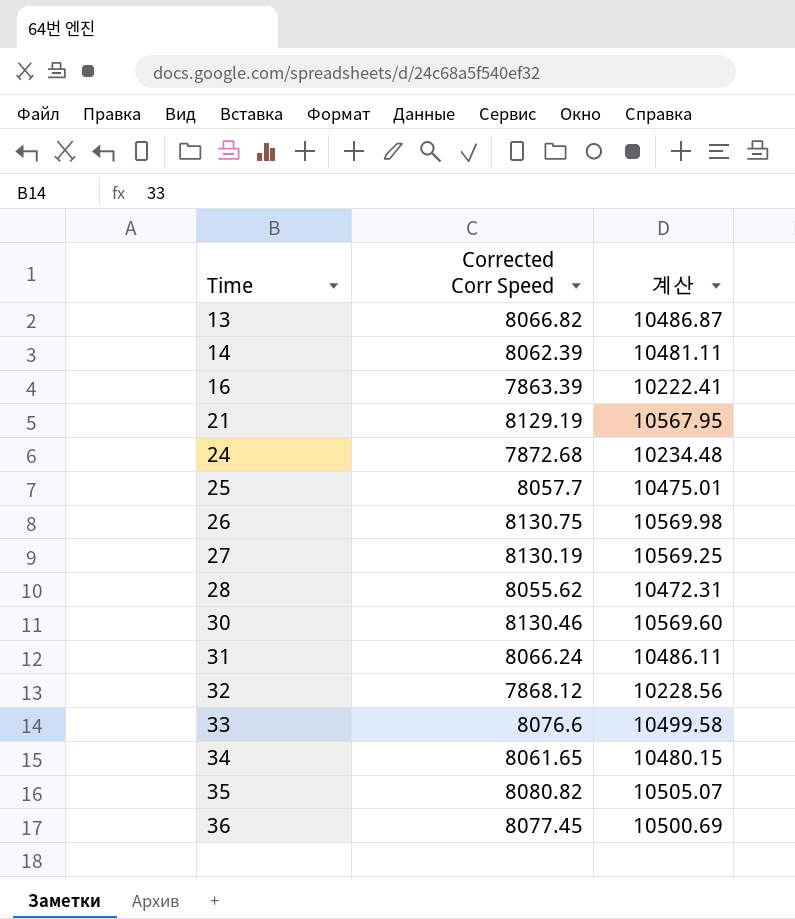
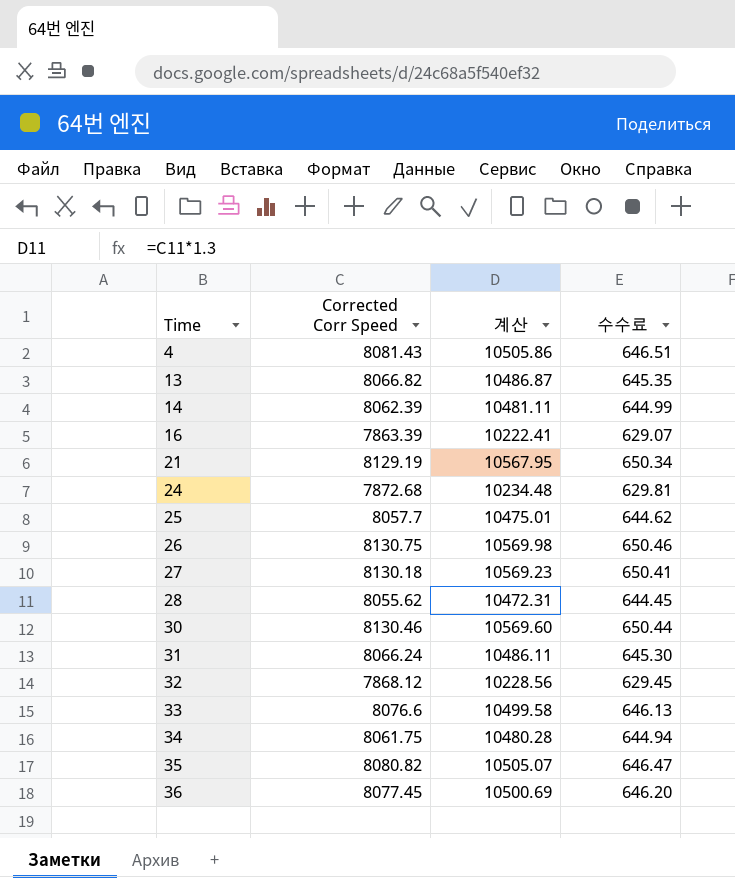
column 수수료 | formula: none -> [Corrected Corr Speed] * 0.08
row 4: none -> 8081.43 | 10505.86 | 646.51
27 | Corrected Corr Speed: 8130.19 -> 8130.18
27 | 계산: 10569.25 -> 10569.23
34 | Corrected Corr Speed: 8061.65 -> 8061.75
34 | 계산: 10480.15 -> 10480.28

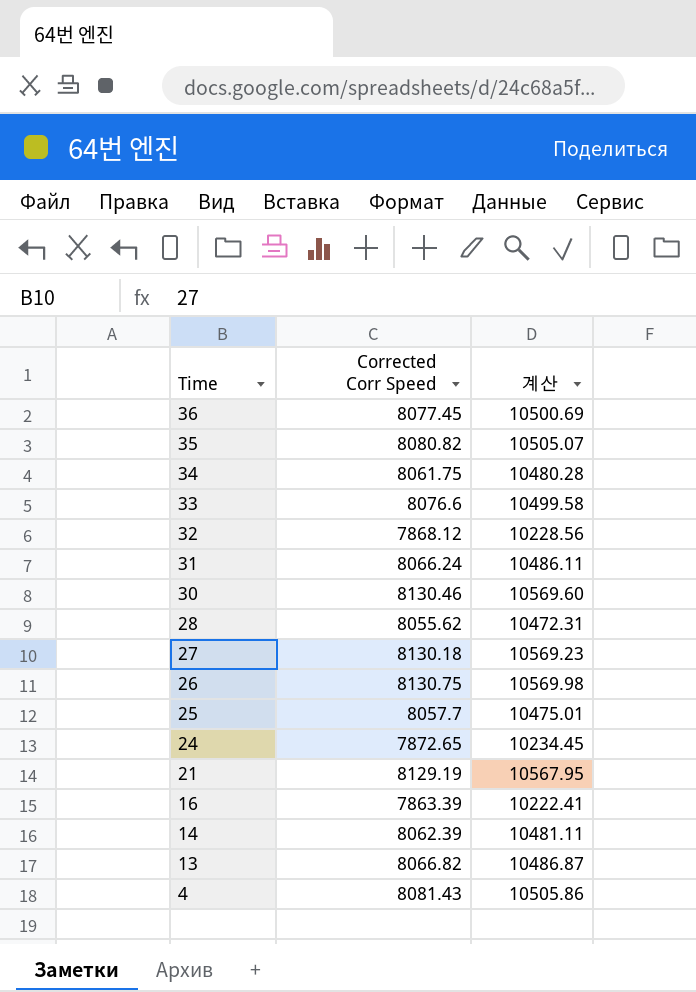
row order: Time ascending -> Time descending
column 수수료 | formula: [Corrected Corr Speed] * 0.08 -> none
24 | Corrected Corr Speed: 7872.68 -> 7872.65
24 | 계산: 10234.48 -> 10234.45

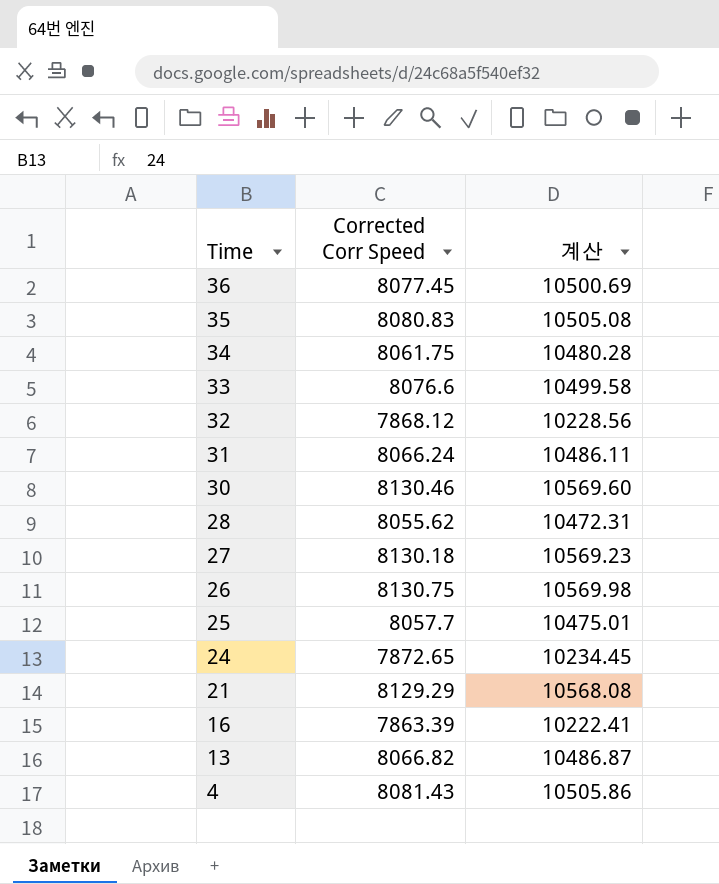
row 14: 8062.39 | 10481.11 -> none
35 | Corrected Corr Speed: 8080.82 -> 8080.83
35 | 계산: 10505.07 -> 10505.08
21 | Corrected Corr Speed: 8129.19 -> 8129.29
21 | 계산: 10567.95 -> 10568.08

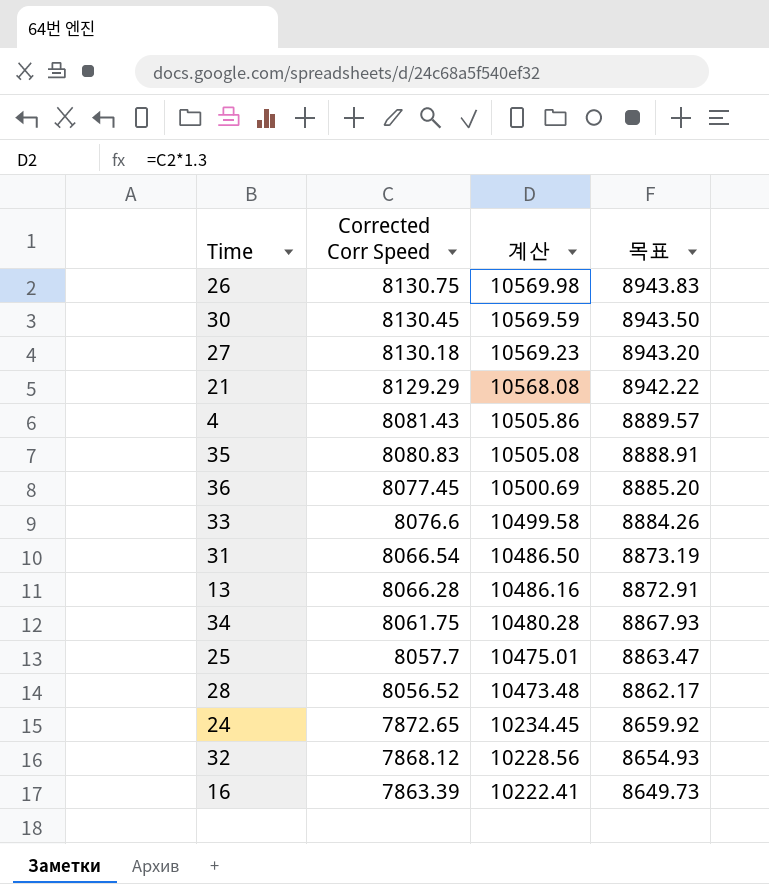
row order: Time descending -> Corrected Corr Speed descending
column 목표 | formula: none -> [Corrected Corr Speed] * 1.1
30 | Corrected Corr Speed: 8130.46 -> 8130.45
30 | 계산: 10569.60 -> 10569.59
31 | Corrected Corr Speed: 8066.24 -> 8066.54
31 | 계산: 10486.11 -> 10486.50
13 | Corrected Corr Speed: 8066.82 -> 8066.28
13 | 계산: 10486.87 -> 10486.16
28 | Corrected Corr Speed: 8055.62 -> 8056.52
28 | 계산: 10472.31 -> 10473.48

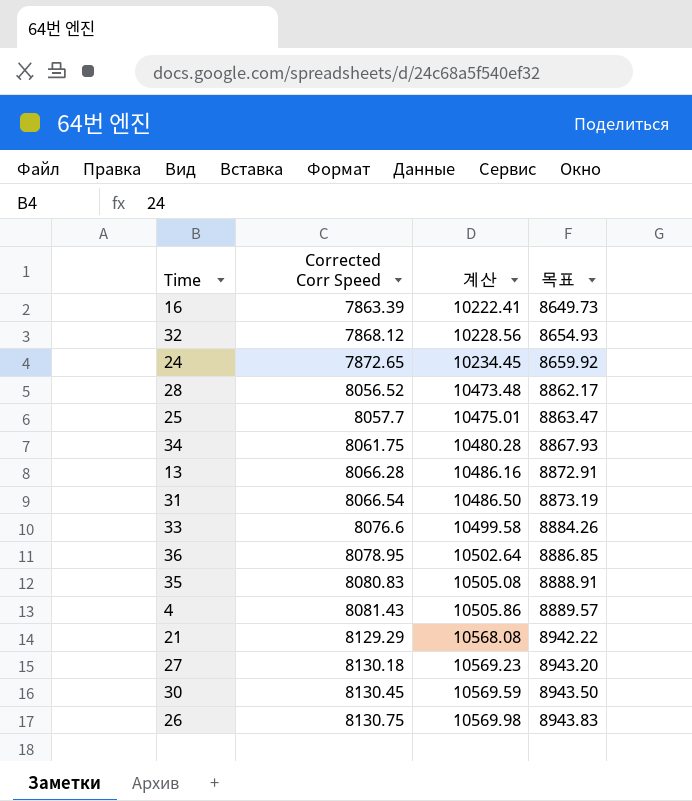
row order: Corrected Corr Speed descending -> Corrected Corr Speed ascending
36 | Corrected Corr Speed: 8077.45 -> 8078.95
36 | 계산: 10500.69 -> 10502.64
36 | 목표: 8885.20 -> 8886.85

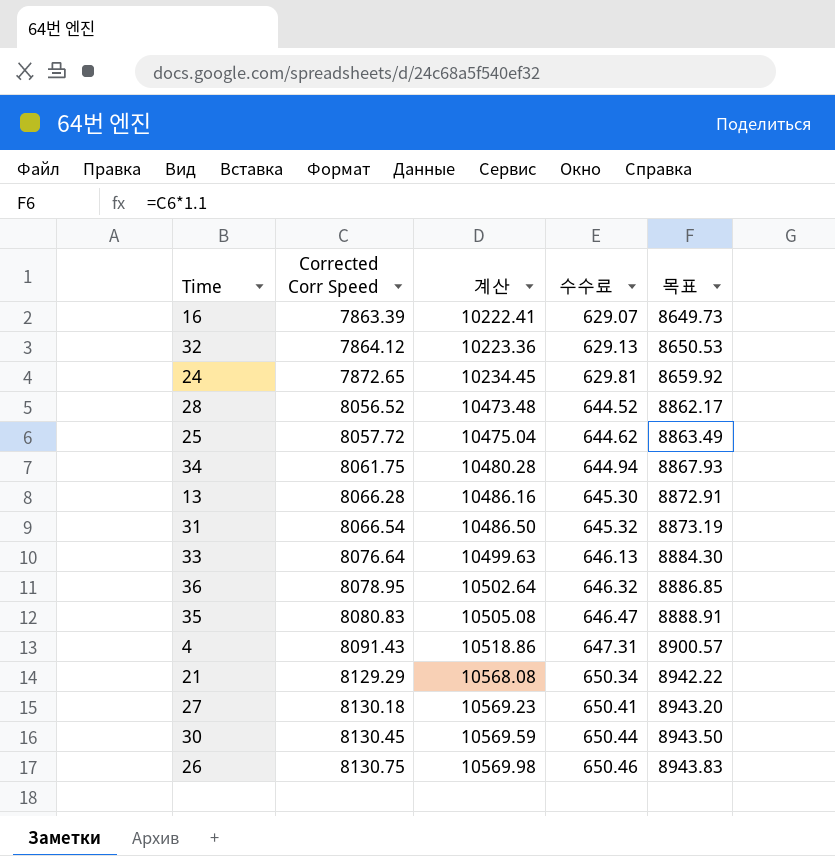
column 수수료 | formula: none -> [Corrected Corr Speed] * 0.08
32 | Corrected Corr Speed: 7868.12 -> 7864.12
32 | 계산: 10228.56 -> 10223.36
32 | 목표: 8654.93 -> 8650.53
25 | Corrected Corr Speed: 8057.7 -> 8057.72
25 | 계산: 10475.01 -> 10475.04
25 | 목표: 8863.47 -> 8863.49
33 | Corrected Corr Speed: 8076.6 -> 8076.64
33 | 계산: 10499.58 -> 10499.63
33 | 목표: 8884.26 -> 8884.30
4 | Corrected Corr Speed: 8081.43 -> 8091.43
4 | 계산: 10505.86 -> 10518.86
4 | 목표: 8889.57 -> 8900.57

